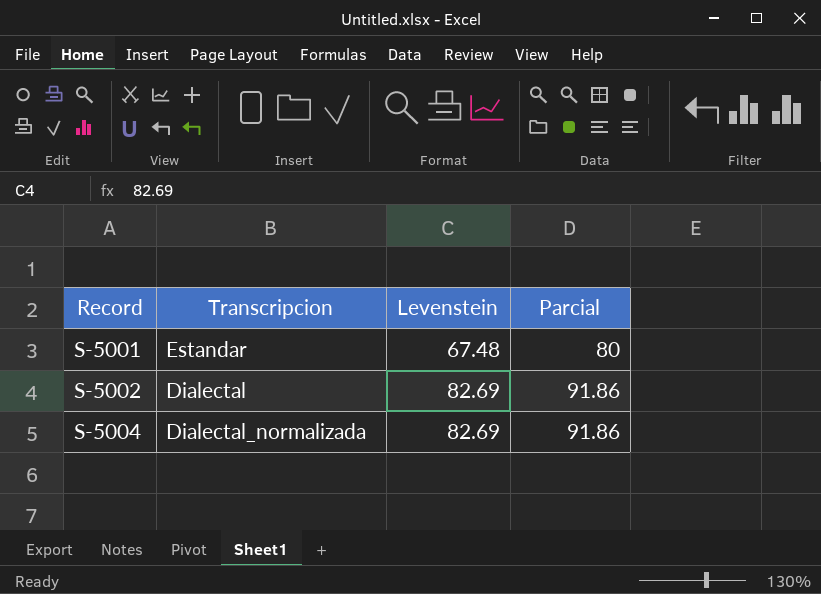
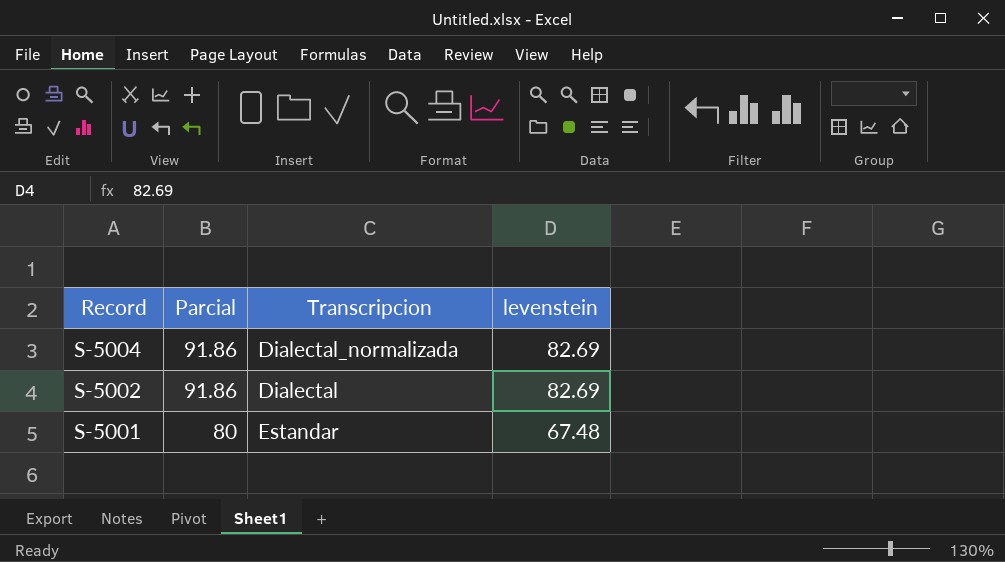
row order: Record ascending -> Record descending
column Parcial | position: 4 -> 2
column name: Levenstein -> levenstein

